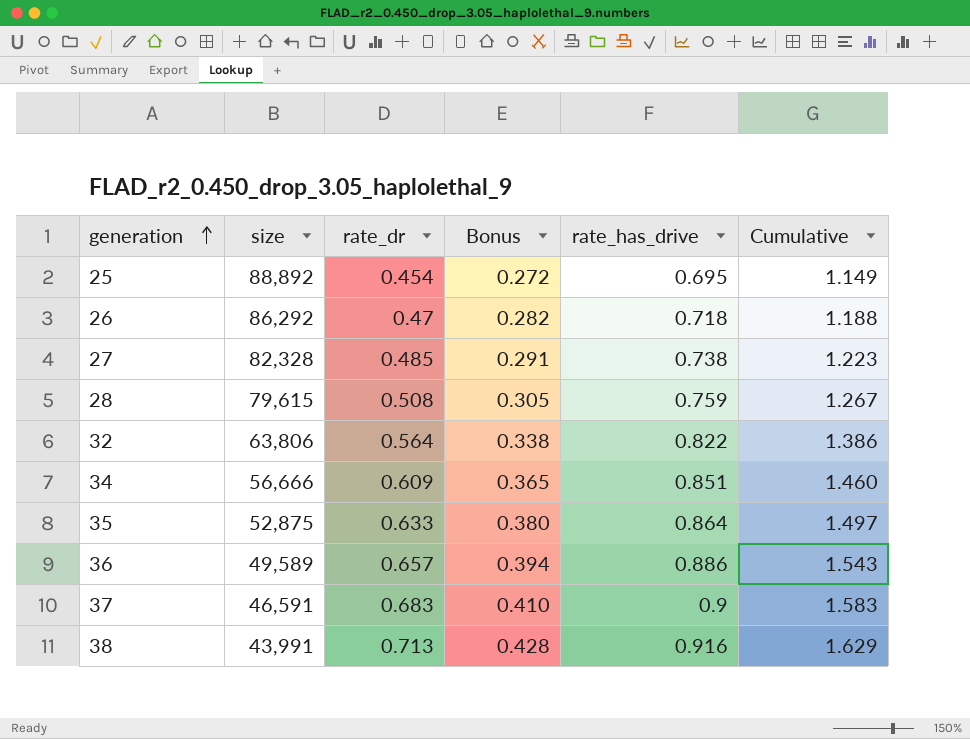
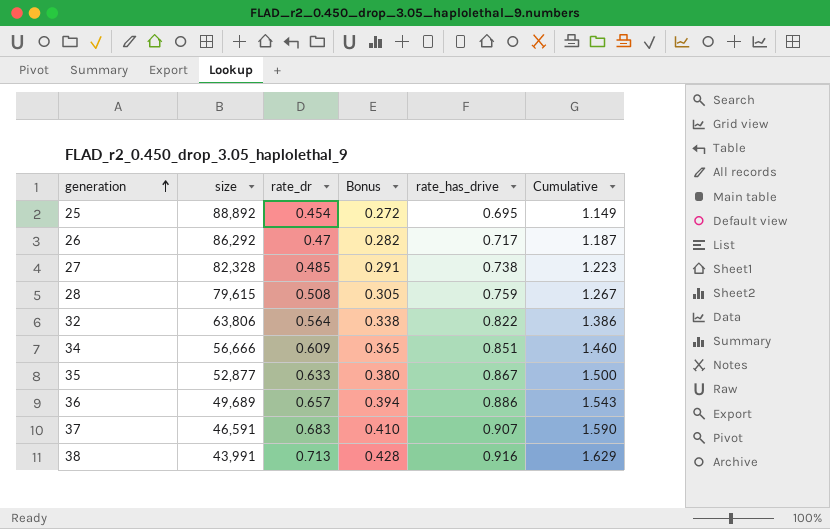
26 | rate_has_drive: 0.718 -> 0.717
26 | Cumulative: 1.188 -> 1.187
35 | size: 52,875 -> 52,877
35 | rate_has_drive: 0.864 -> 0.867
35 | Cumulative: 1.497 -> 1.500
36 | size: 49,589 -> 49,689
37 | rate_has_drive: 0.9 -> 0.907
37 | Cumulative: 1.583 -> 1.590

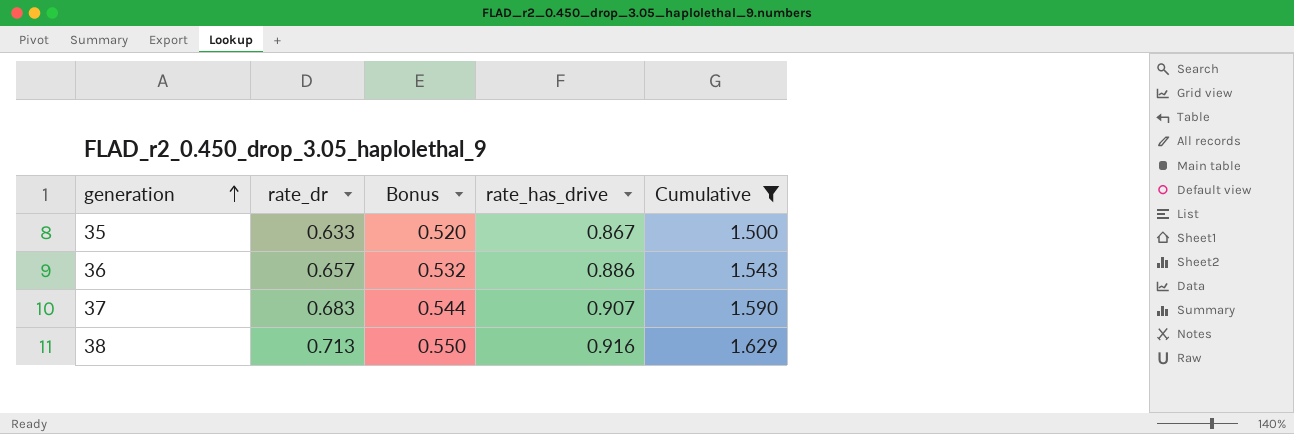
filter: none -> Cumulative >= 1.500
column size | position: 2 -> none
column Bonus | formula: [rate_dr] * 0.6 -> [rate_has_drive] * 0.6

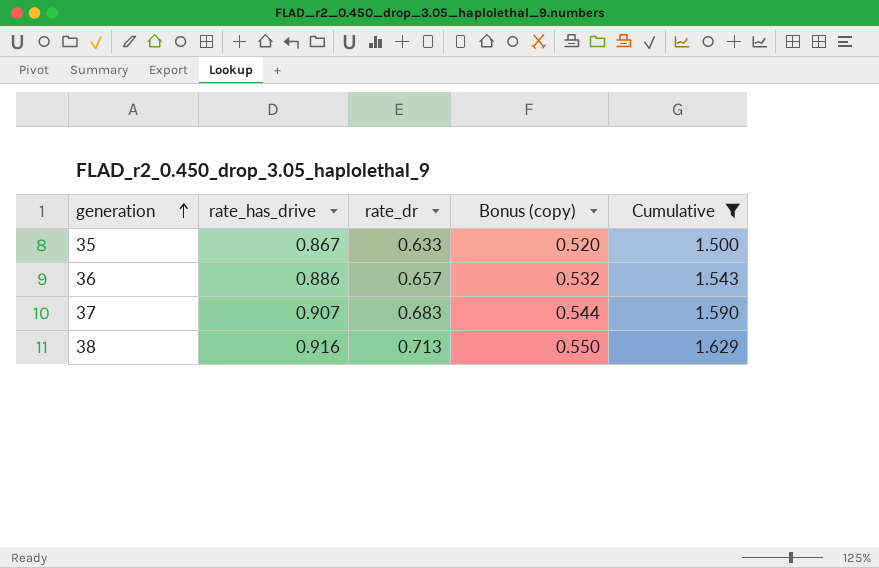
column rate_has_drive | position: 4 -> 2
column name: Bonus -> Bonus (copy)

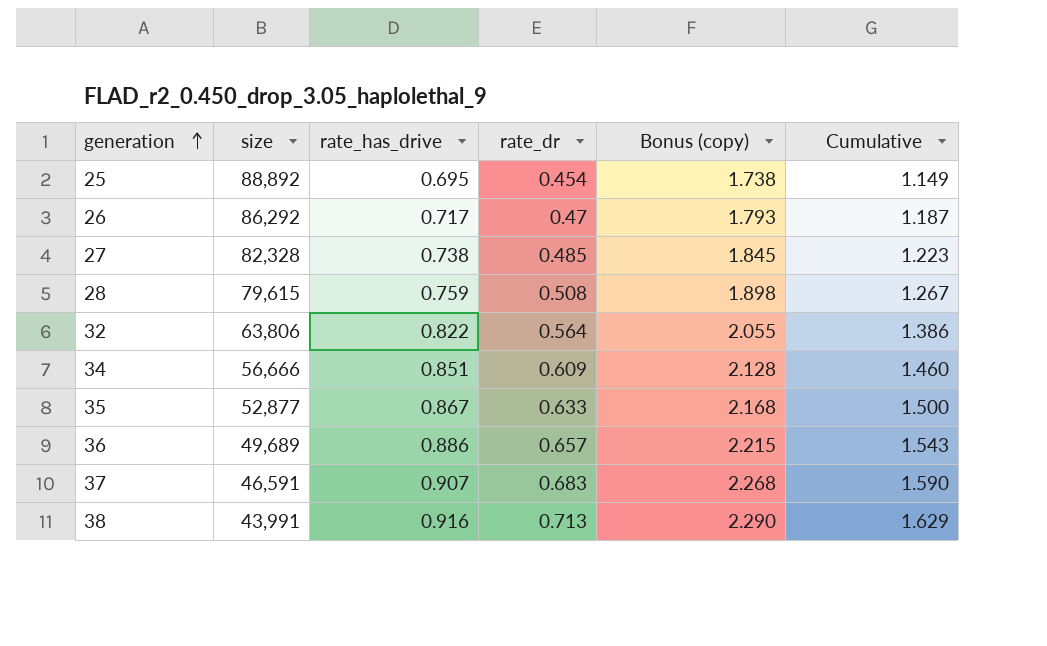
filter: Cumulative >= 1.500 -> none
column size | position: none -> 2
column Bonus (copy) | formula: [rate_has_drive] * 0.6 -> [rate_has_drive] * 2.5

